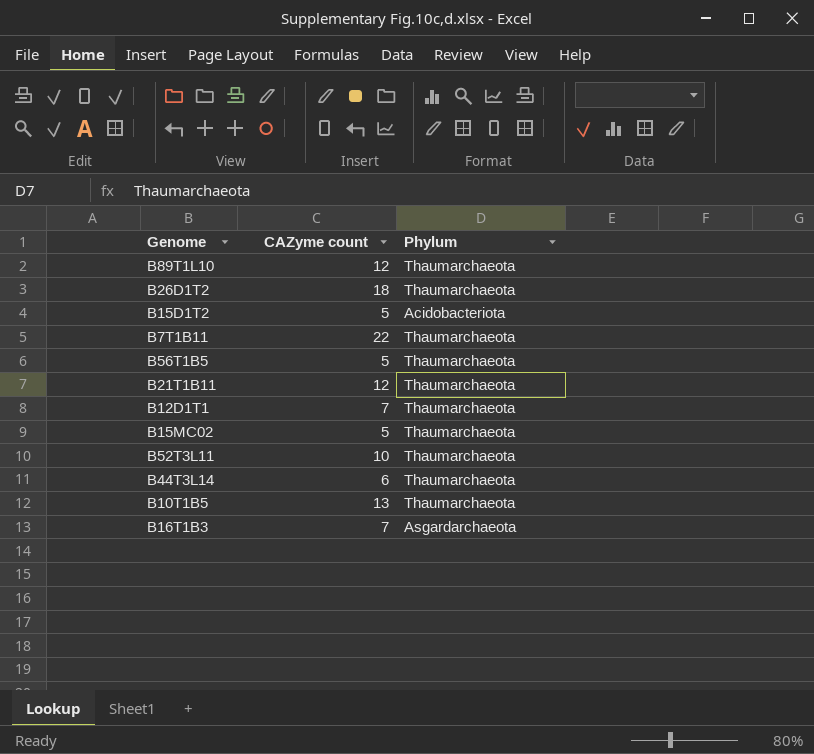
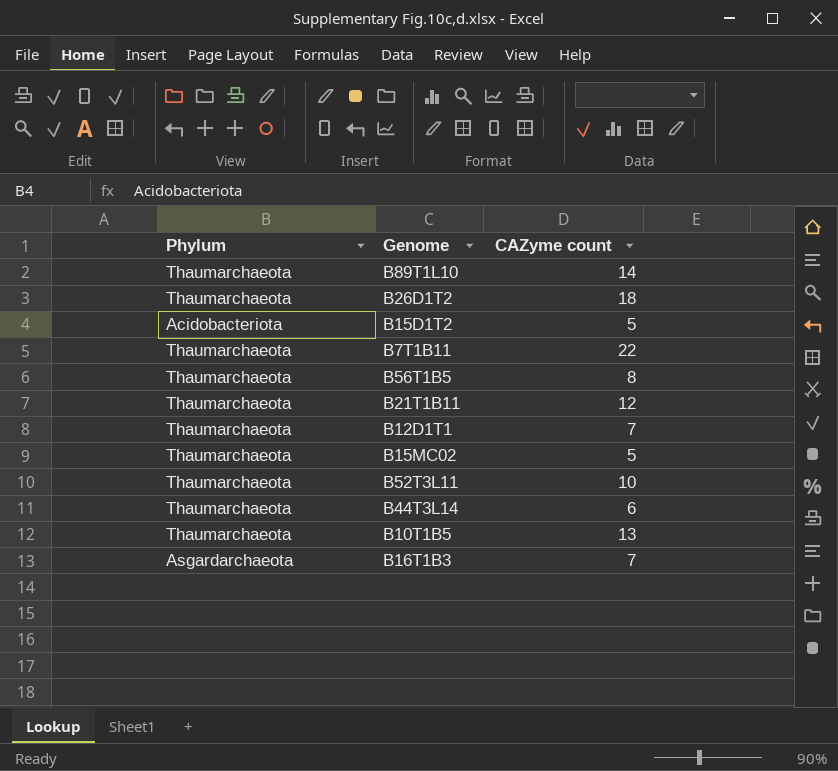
column Phylum | position: 3 -> 1
B89T1L10 | CAZyme count: 12 -> 14
B56T1B5 | CAZyme count: 5 -> 8

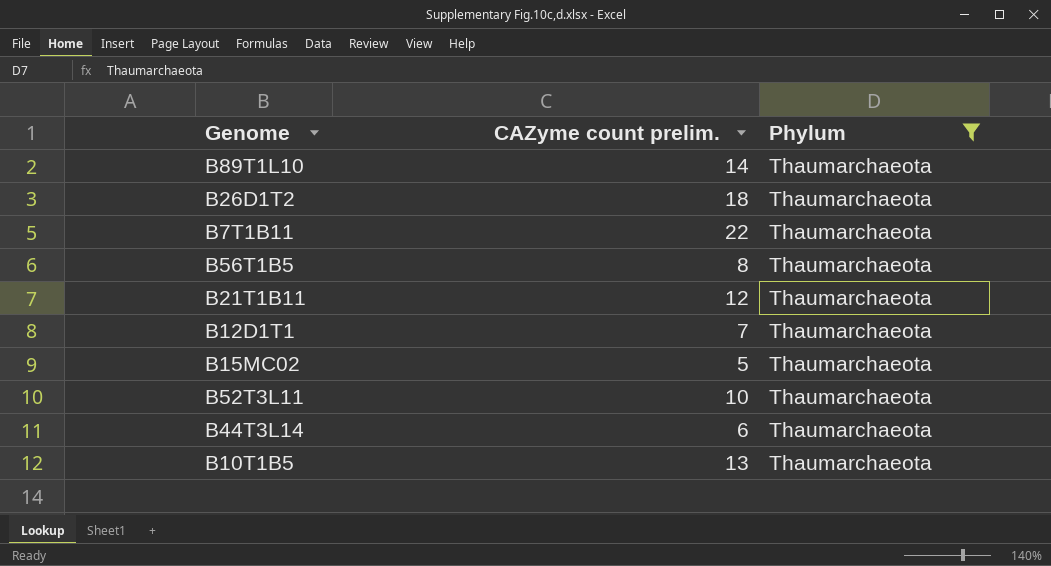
filter: none -> Phylum = Thaumarchaeota
column name: CAZyme count -> CAZyme count prelim.
column Phylum | position: 1 -> 3

